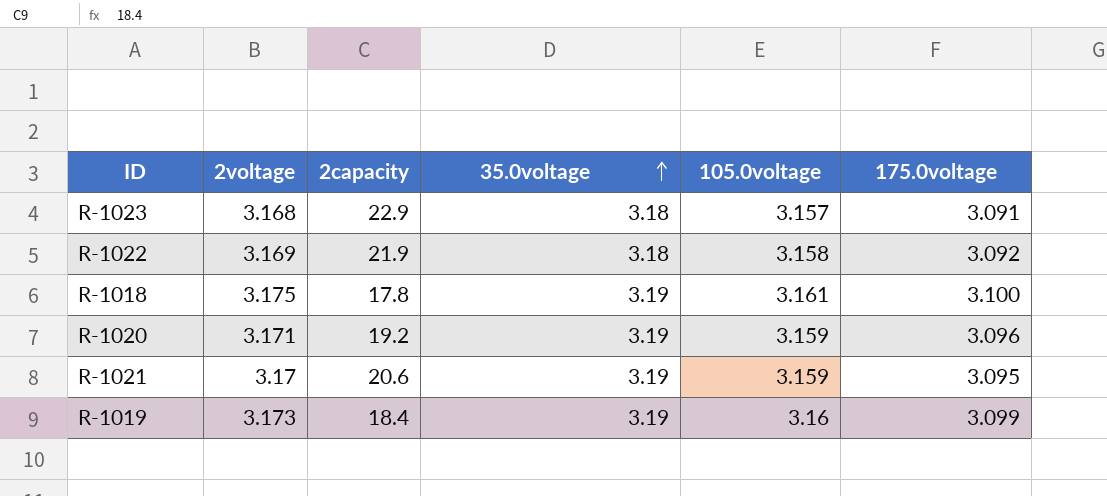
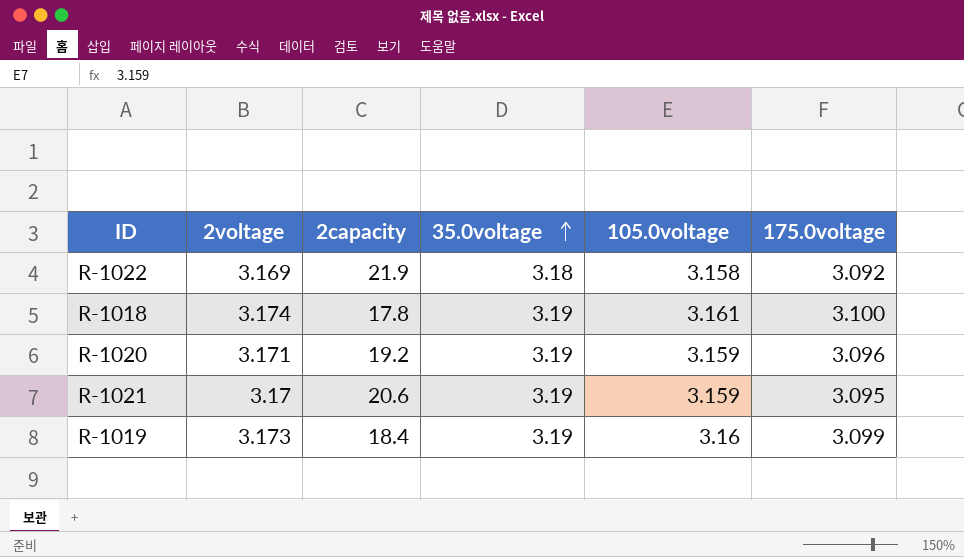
row R-1023: 3.168 | 22.9 | 3.18 | 3.157 | 3.091 -> none
R-1018 | 2voltage: 3.175 -> 3.174

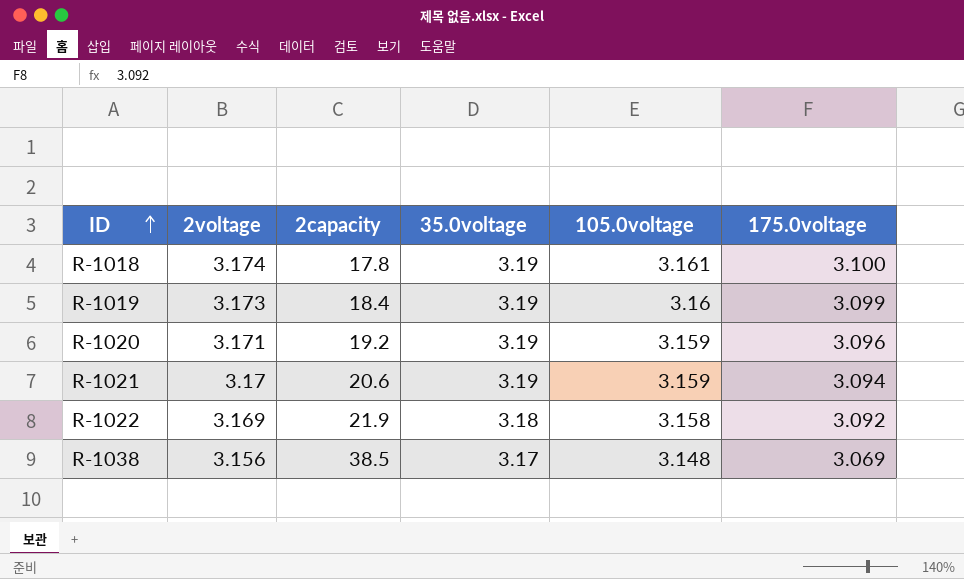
row order: 35.0voltage ascending -> ID ascending
R-1021 | 175.0voltage: 3.095 -> 3.094
row R-1038: none -> 3.156 | 38.5 | 3.17 | 3.148 | 3.069

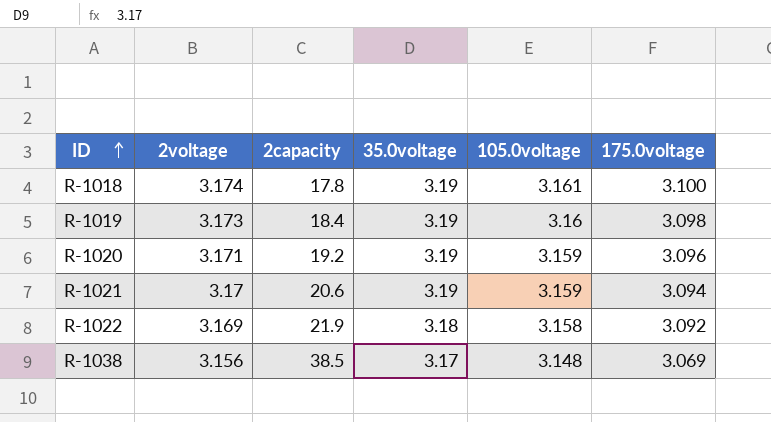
R-1019 | 175.0voltage: 3.099 -> 3.098

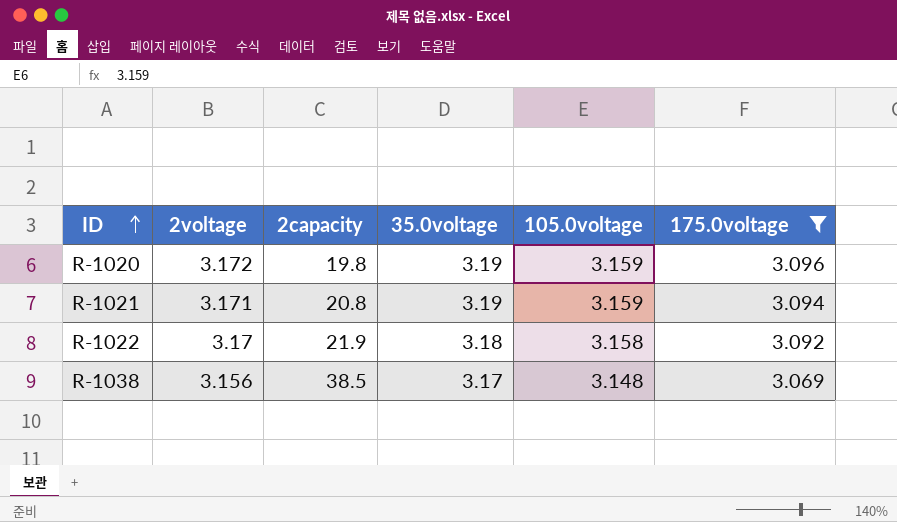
filter: none -> 175.0voltage <= 3.096
R-1020 | 2voltage: 3.171 -> 3.172
R-1020 | 2capacity: 19.2 -> 19.8
R-1021 | 2voltage: 3.17 -> 3.171
R-1021 | 2capacity: 20.6 -> 20.8
R-1022 | 2voltage: 3.169 -> 3.17

